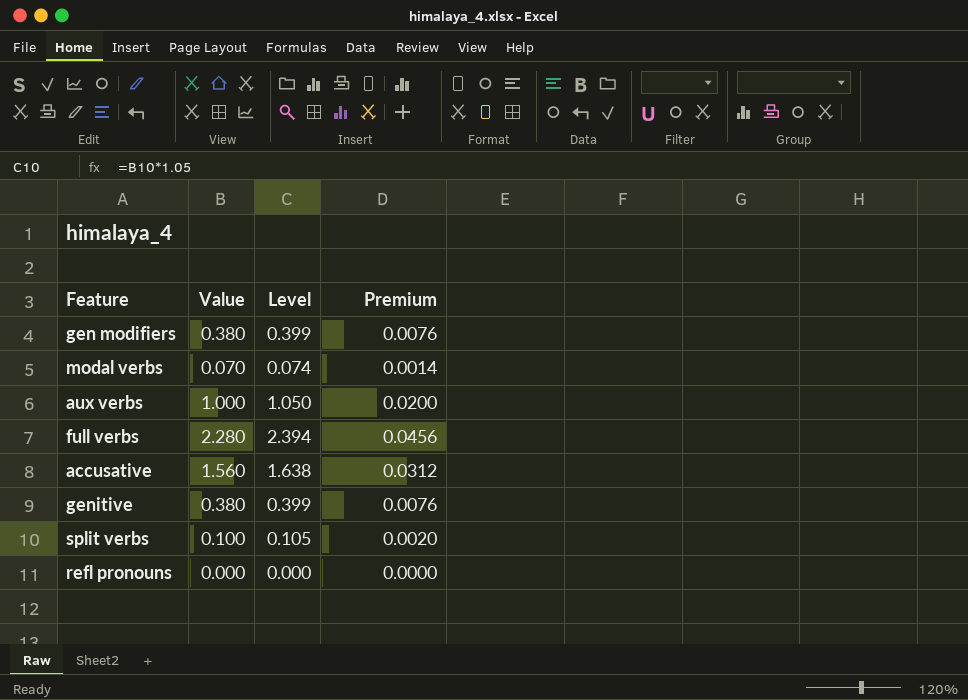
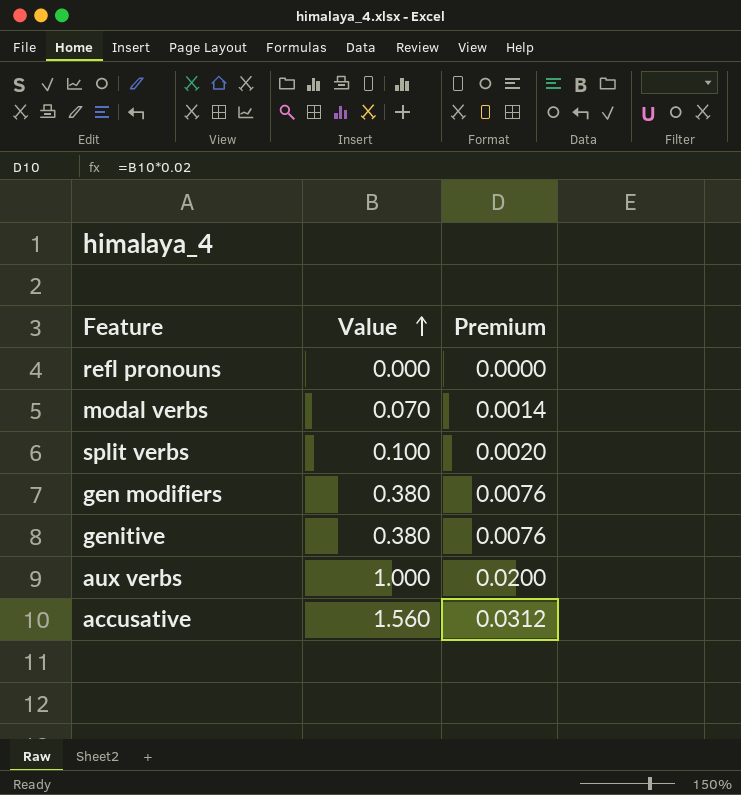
row order: none -> Value ascending
column Level | formula: [Value] * 1.05 -> none
row full verbs: 2.280 | 2.394 | 0.0456 -> none

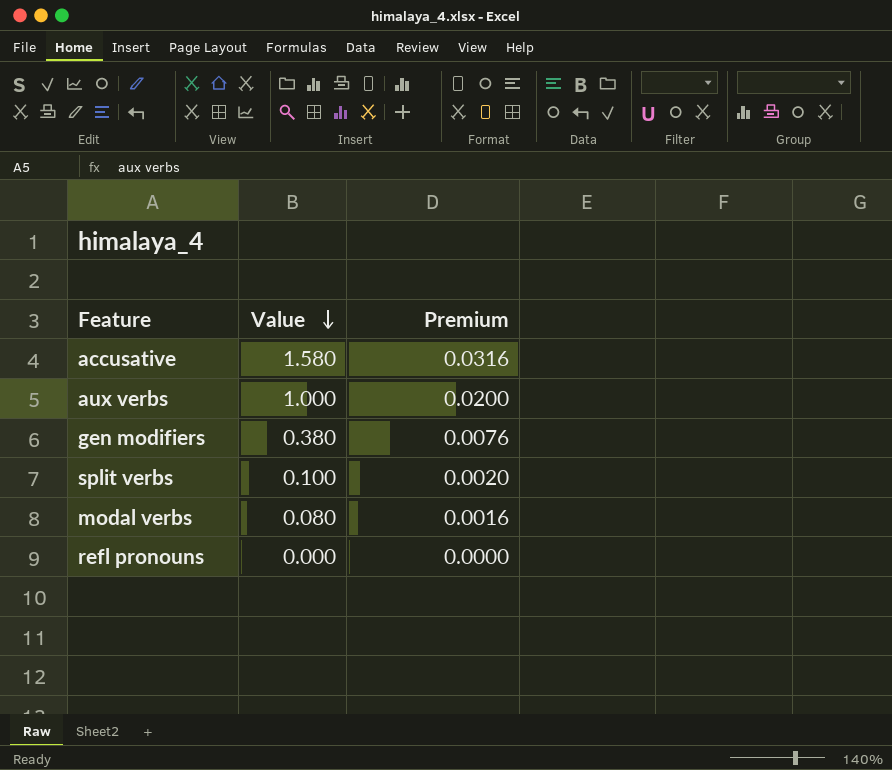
row order: Value ascending -> Value descending
row genitive: 0.380 | 0.0076 -> none
accusative | Value: 1.560 -> 1.580
accusative | Premium: 0.0312 -> 0.0316
modal verbs | Value: 0.070 -> 0.080
modal verbs | Premium: 0.0014 -> 0.0016

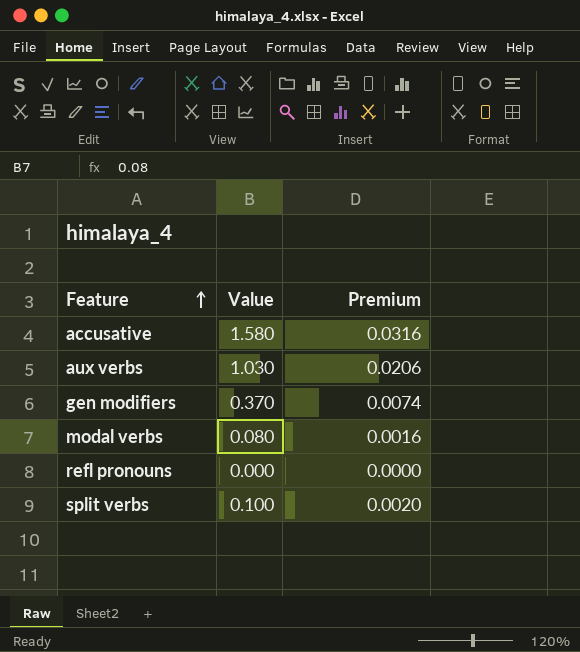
row order: Value descending -> Feature ascending
aux verbs | Value: 1.000 -> 1.030
aux verbs | Premium: 0.0200 -> 0.0206
gen modifiers | Value: 0.380 -> 0.370
gen modifiers | Premium: 0.0076 -> 0.0074

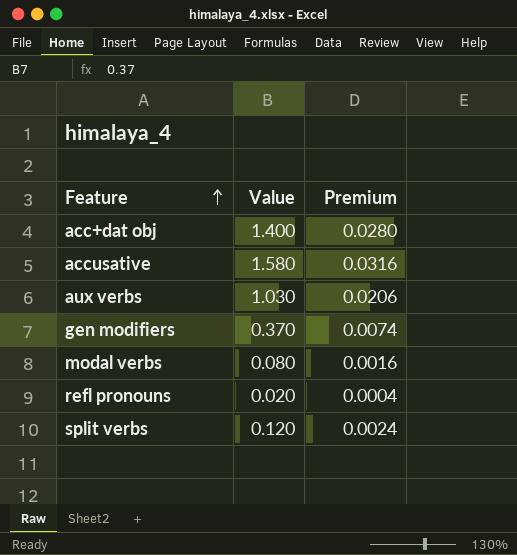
row acc+dat obj: none -> 1.400 | 0.0280
refl pronouns | Value: 0.000 -> 0.020
refl pronouns | Premium: 0.0000 -> 0.0004
split verbs | Value: 0.100 -> 0.120
split verbs | Premium: 0.0020 -> 0.0024

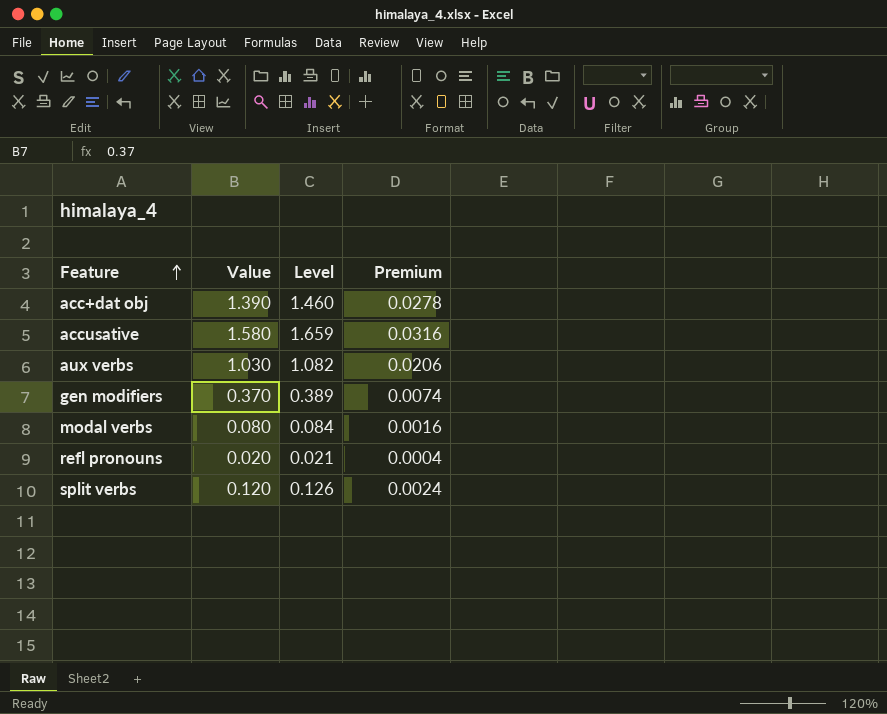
column Level | formula: none -> [Value] * 1.05
acc+dat obj | Value: 1.400 -> 1.390
acc+dat obj | Premium: 0.0280 -> 0.0278

